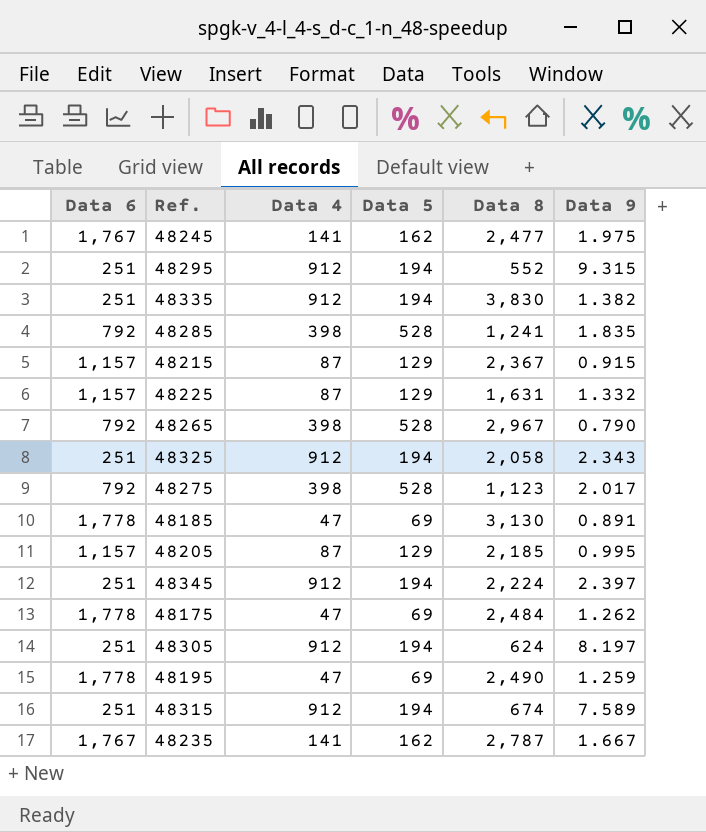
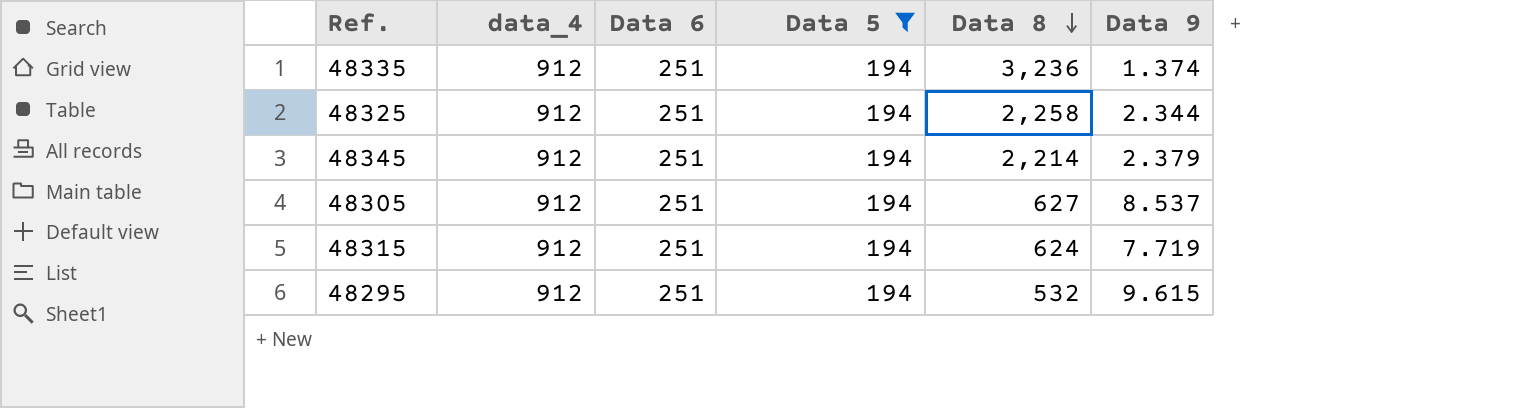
filter: none -> Data 5 = 194
row order: none -> Data 8 descending
column name: Data 4 -> data_4
column Data 6 | position: 1 -> 3
48335 | Data 8: 3,830 -> 3,236
48335 | Data 9: 1.382 -> 1.374
48325 | Data 8: 2,058 -> 2,258
48325 | Data 9: 2.343 -> 2.344
48345 | Data 8: 2,224 -> 2,214
48345 | Data 9: 2.397 -> 2.379
48305 | Data 8: 624 -> 627
48305 | Data 9: 8.197 -> 8.537
48315 | Data 8: 674 -> 624
48315 | Data 9: 7.589 -> 7.719
48295 | Data 8: 552 -> 532
48295 | Data 9: 9.315 -> 9.615

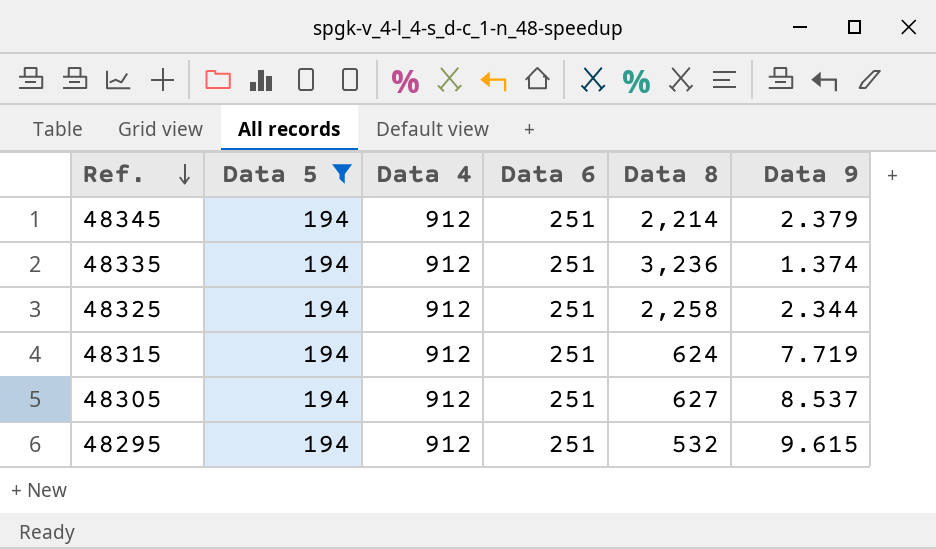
row order: Data 8 descending -> Ref. descending
column Data 5 | position: 4 -> 2
column name: data_4 -> Data 4

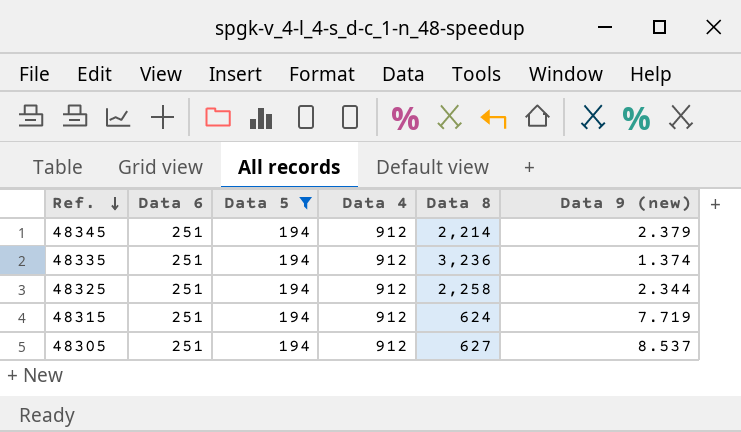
column Data 6 | position: 4 -> 2
column name: Data 9 -> Data 9 (new)
row 48295: 194 | 912 | 251 | 532 | 9.615 -> none

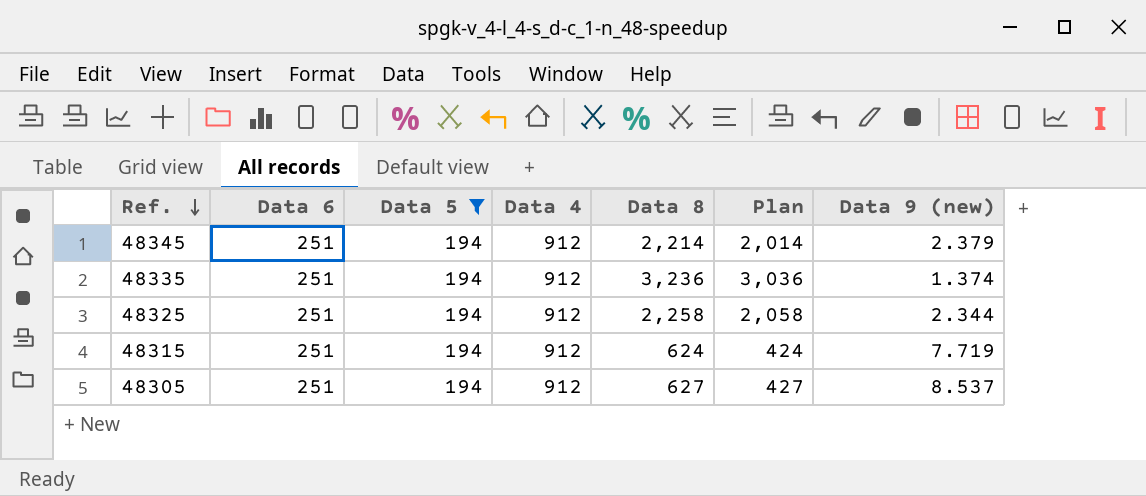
column Plan | formula: none -> [Data 8] - 200

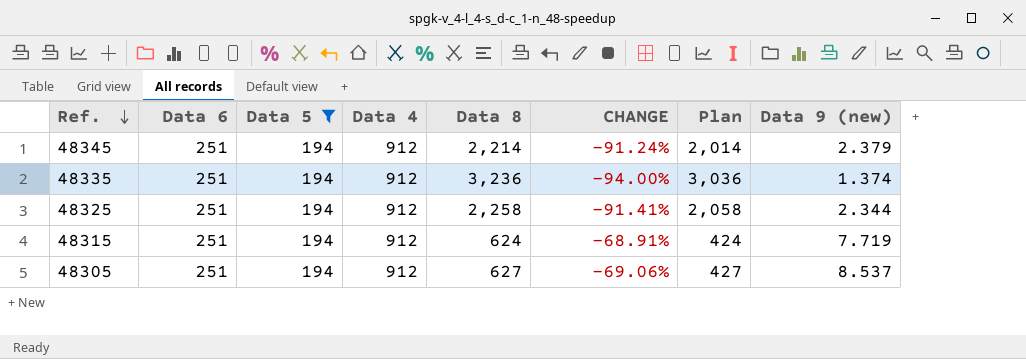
column CHANGE | formula: none -> ([Data 5] - [Data 8]) / [Data 8]

